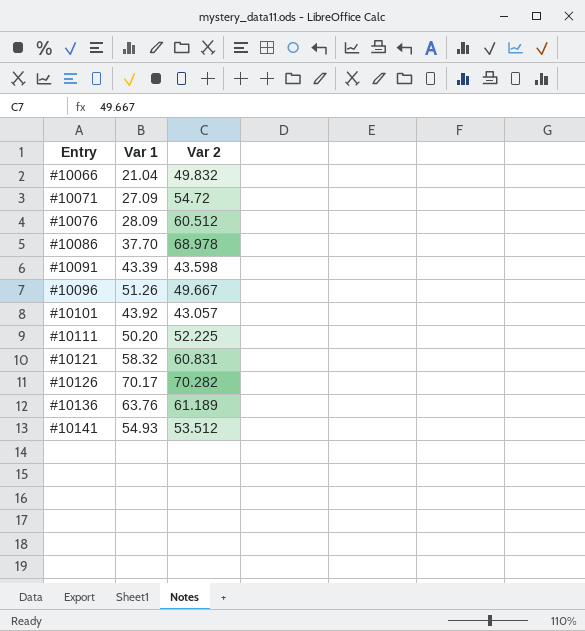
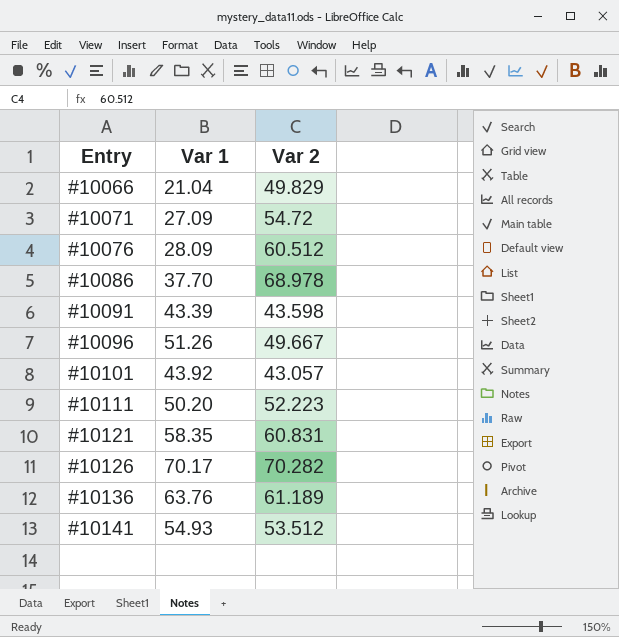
#10066 | Var 2: 49.832 -> 49.829
#10111 | Var 2: 52.225 -> 52.223
#10121 | Var 1: 58.32 -> 58.35

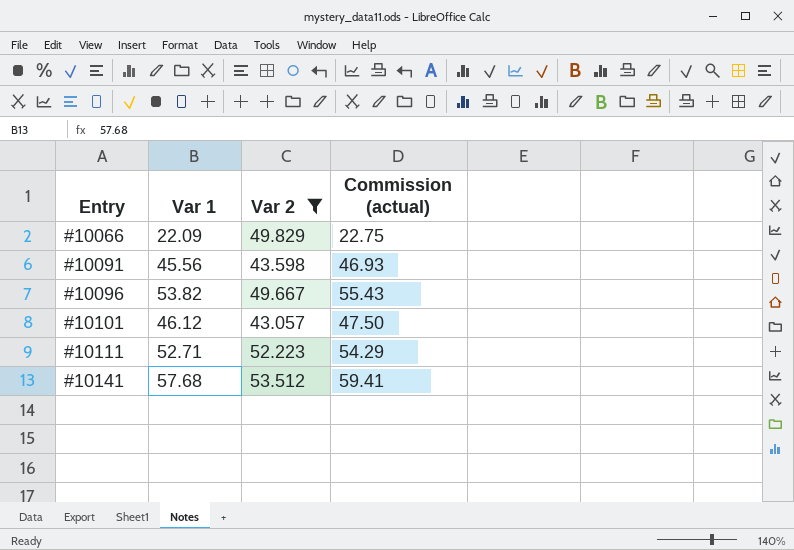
filter: none -> Var 2 <= 53.512
column Commission (actual) | formula: none -> [Var 1] * 1.03
#10066 | Var 1: 21.04 -> 22.09
#10091 | Var 1: 43.39 -> 45.56
#10096 | Var 1: 51.26 -> 53.82
#10101 | Var 1: 43.92 -> 46.12
#10111 | Var 1: 50.20 -> 52.71
#10141 | Var 1: 54.93 -> 57.68

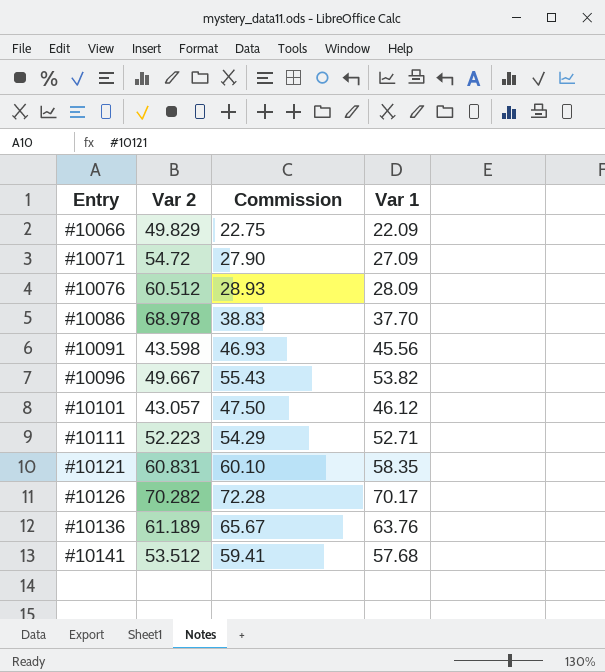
filter: Var 2 <= 53.512 -> none
column name: Commission (actual) -> Commission
column Var 1 | position: 2 -> 4

